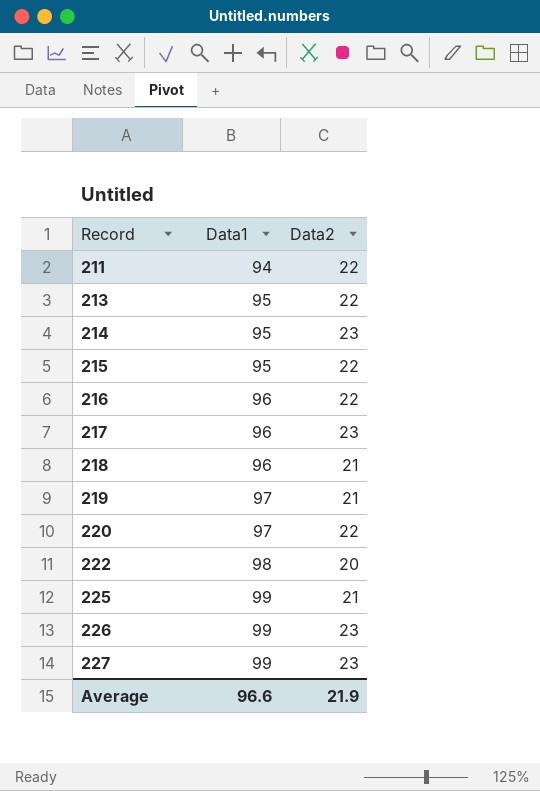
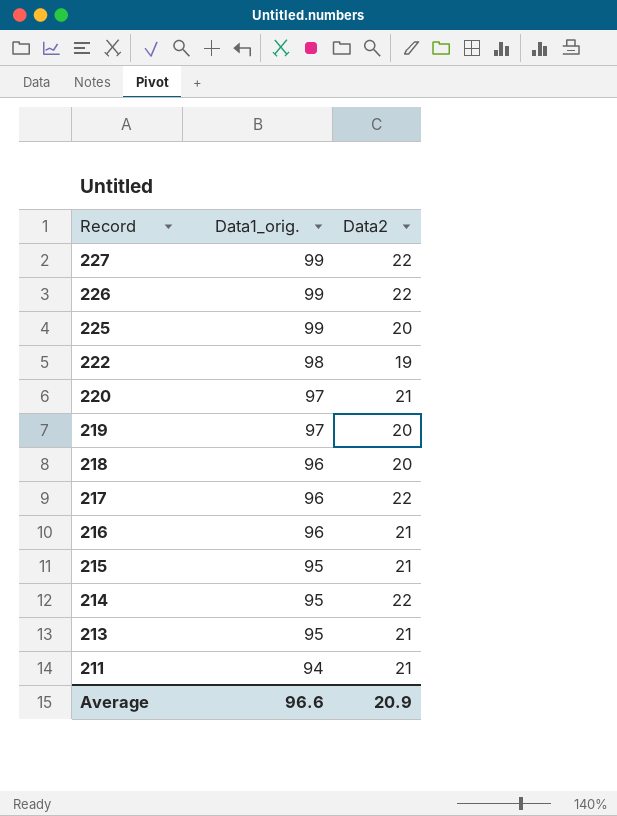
row order: Record ascending -> Record descending
column name: Data1 -> Data1_orig.
227 | Data2: 23 -> 22
226 | Data2: 23 -> 22
225 | Data2: 21 -> 20
222 | Data2: 20 -> 19
220 | Data2: 22 -> 21
219 | Data2: 21 -> 20
218 | Data2: 21 -> 20
217 | Data2: 23 -> 22
216 | Data2: 22 -> 21
215 | Data2: 22 -> 21
214 | Data2: 23 -> 22
213 | Data2: 22 -> 21
211 | Data2: 22 -> 21
Average | Data2: 21.9 -> 20.9

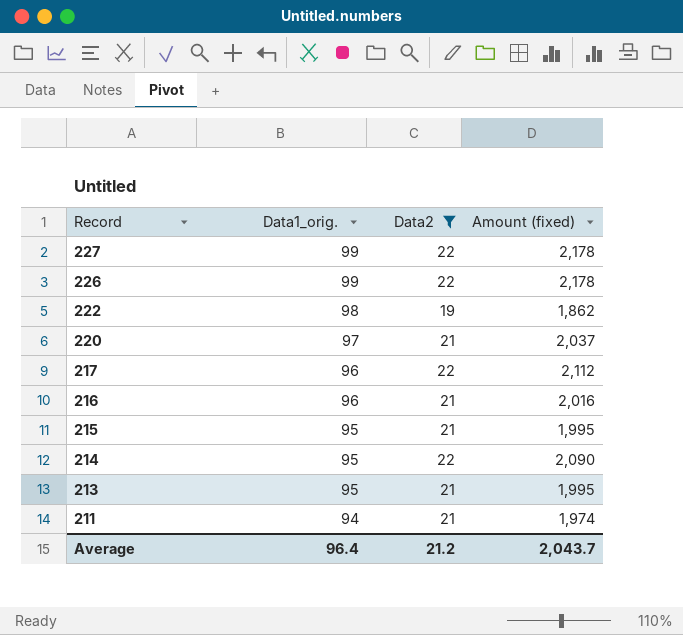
filter: none -> Data2 != 20
column Amount (fixed) | formula: none -> [Data1_orig.] * [Data2]
Average | Data1_orig.: 96.6 -> 96.4
Average | Data2: 20.9 -> 21.2

